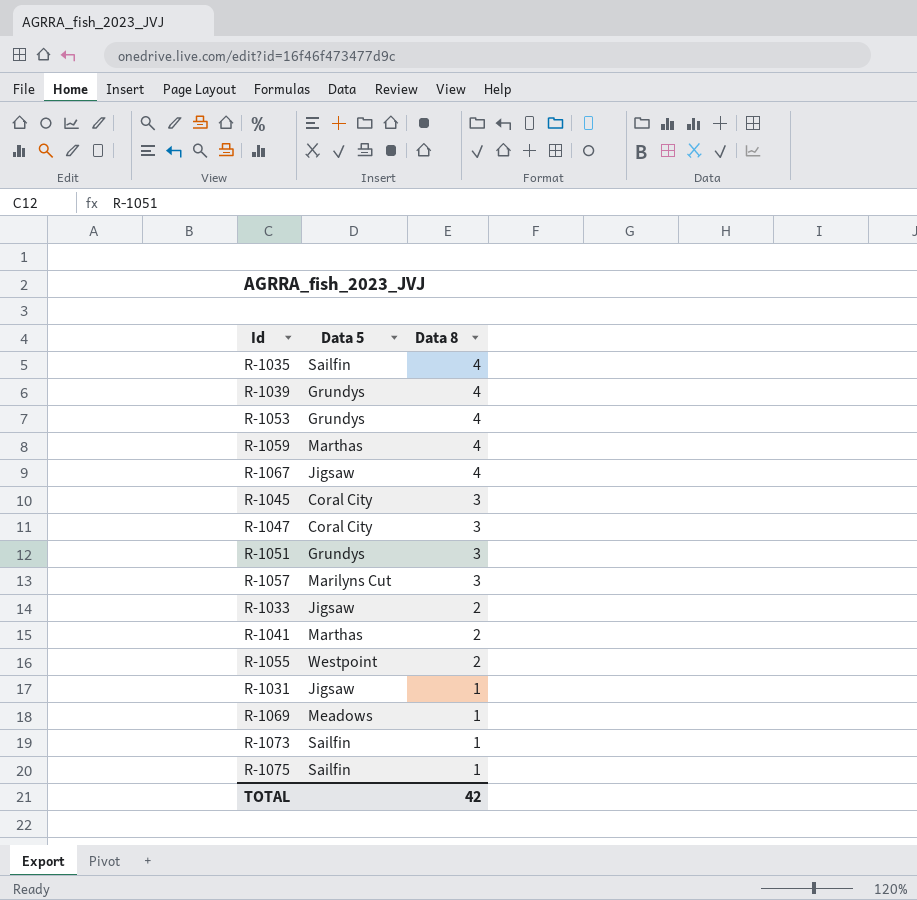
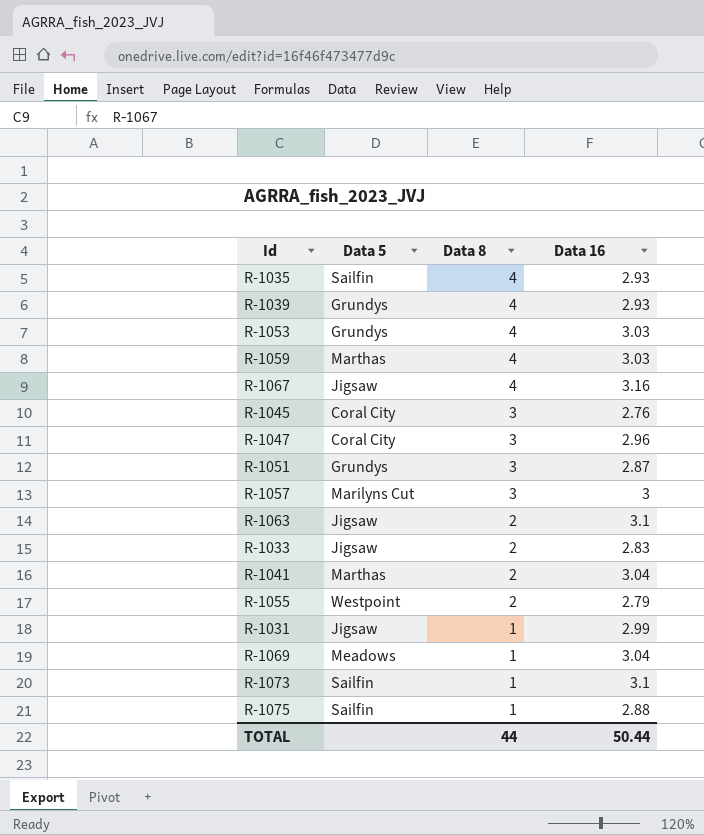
column Data 16 | position: none -> 4
row R-1063: none -> Jigsaw | 2 | 3.1
TOTAL | Data 8: 42 -> 44

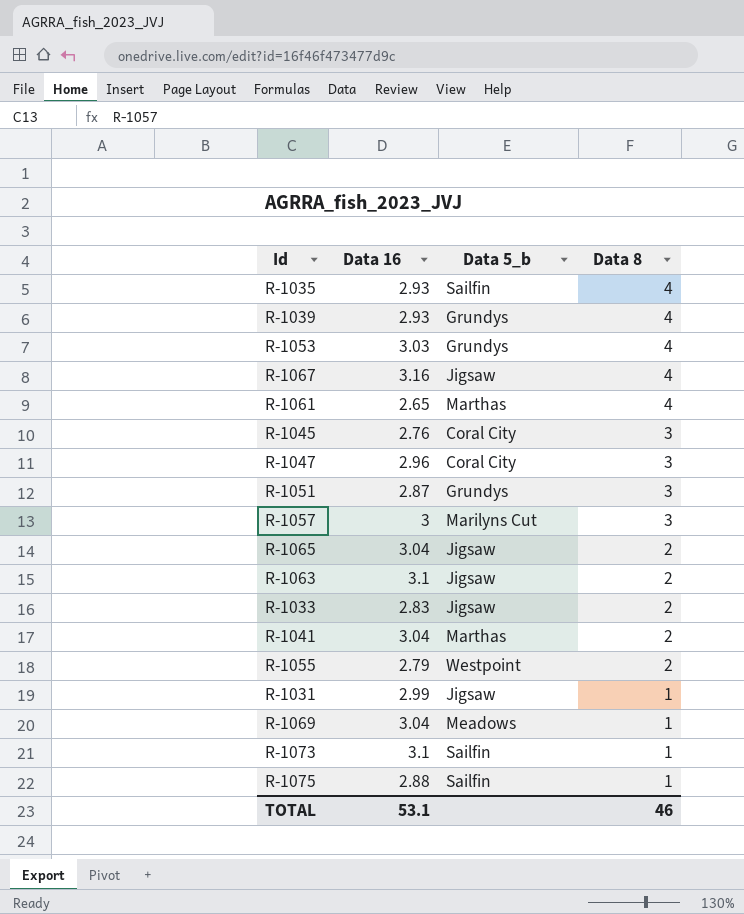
column Data 16 | position: 4 -> 2
column name: Data 5 -> Data 5_b
row R-1059: Marthas | 4 | 3.03 -> none
row R-1061: none -> 2.65 | Marthas | 4
row R-1065: none -> 3.04 | Jigsaw | 2
TOTAL | Data 16: 50.44 -> 53.1
TOTAL | Data 8: 44 -> 46

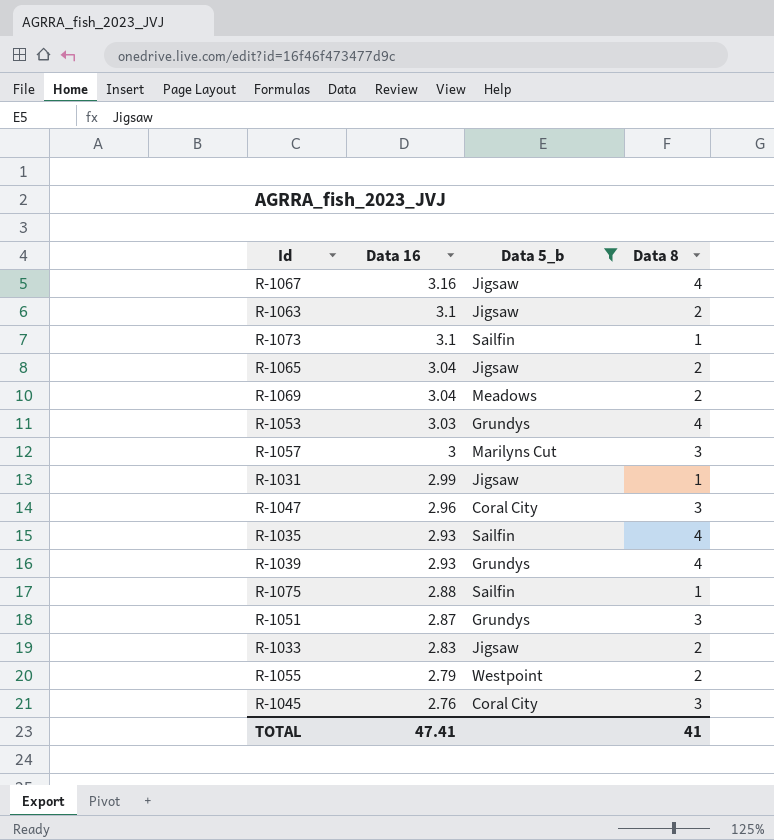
filter: none -> Data 5_b != Marthas
row order: Data 8 descending -> Data 16 descending
R-1069 | Data 8: 1 -> 2
TOTAL | Data 16: 53.1 -> 47.41
TOTAL | Data 8: 46 -> 41

